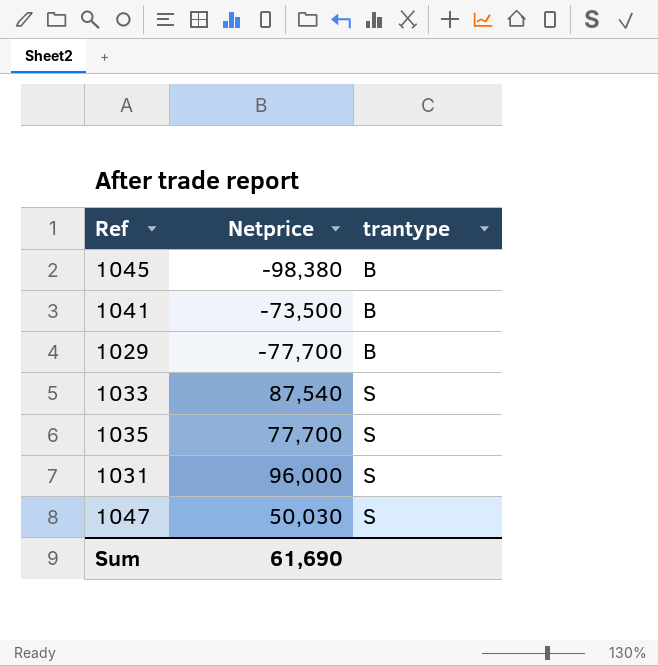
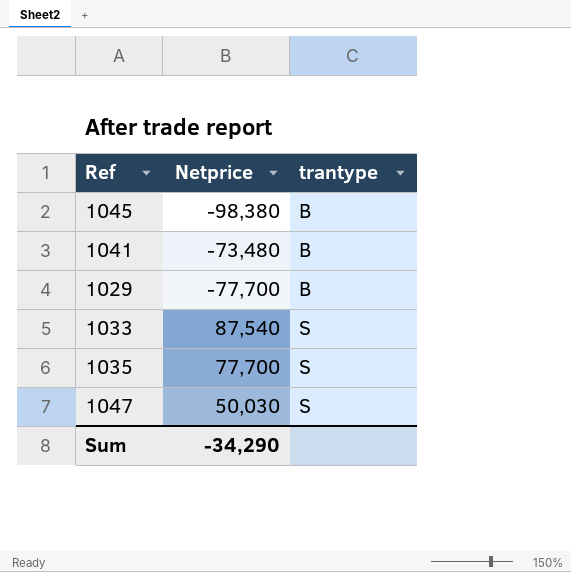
row 1031: 96,000 | S -> none
1041 | Netprice: -73,500 -> -73,480
Sum | Netprice: 61,690 -> -34,290

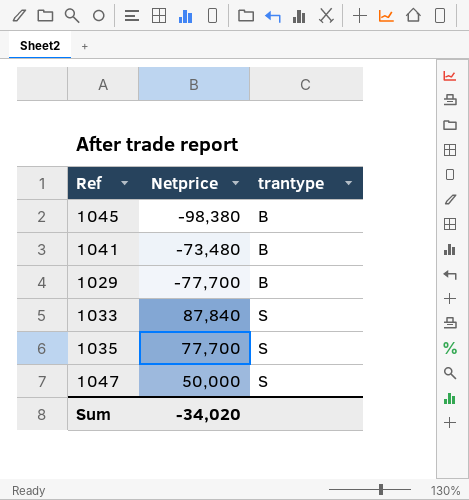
1033 | Netprice: 87,540 -> 87,840
1047 | Netprice: 50,030 -> 50,000
Sum | Netprice: -34,290 -> -34,020

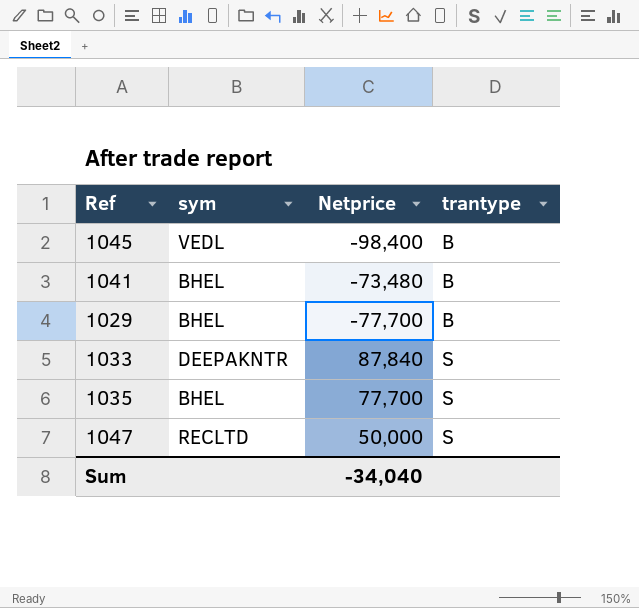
column sym | position: none -> 2
1045 | Netprice: -98,380 -> -98,400
Sum | Netprice: -34,020 -> -34,040

